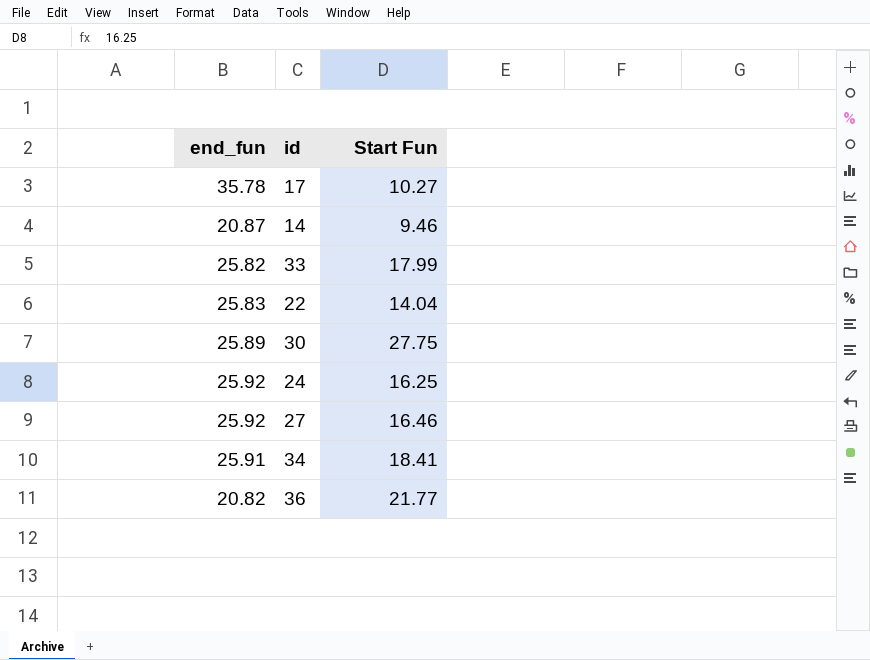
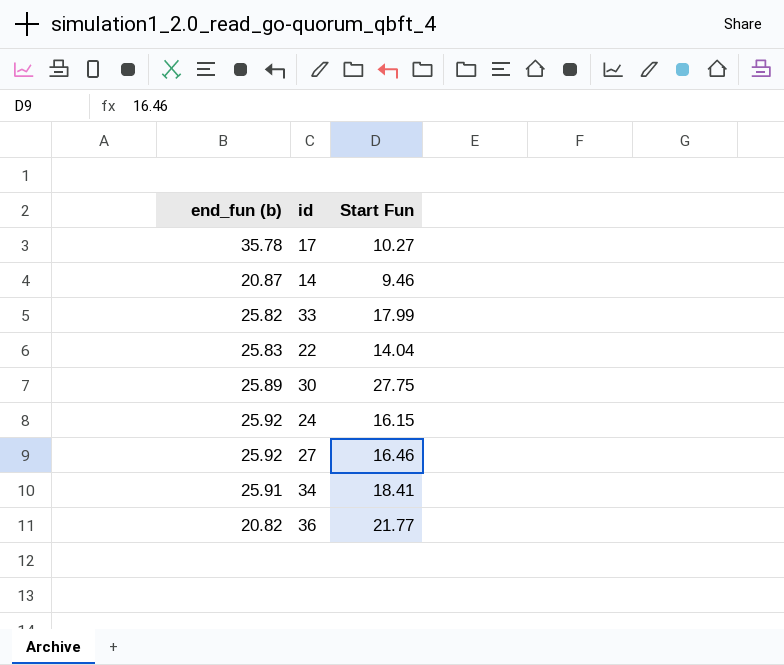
column name: end_fun -> end_fun (b)
24 | Start Fun: 16.25 -> 16.15

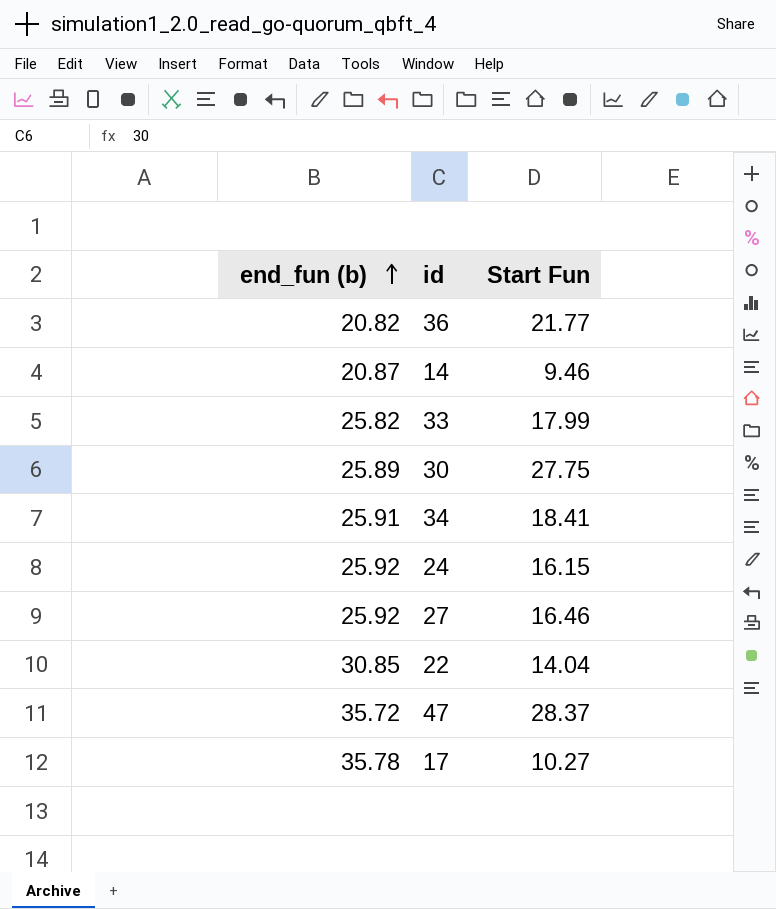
row order: none -> end_fun (b) ascending
22 | end_fun (b): 25.83 -> 30.85
row 47: none -> 35.72 | 28.37

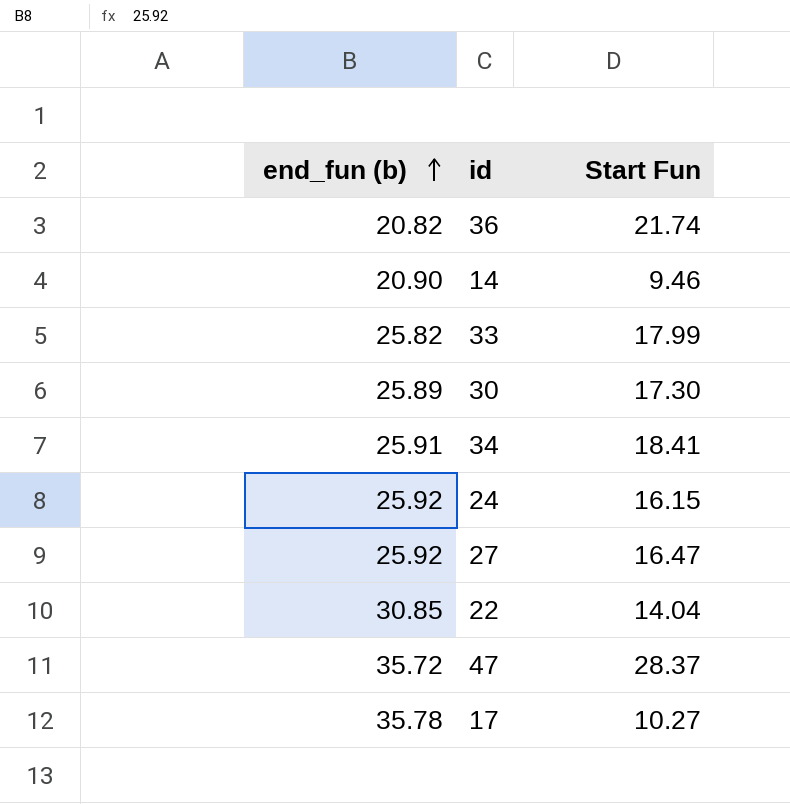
36 | Start Fun: 21.77 -> 21.74
14 | end_fun (b): 20.87 -> 20.90
30 | Start Fun: 27.75 -> 17.30
27 | Start Fun: 16.46 -> 16.47

